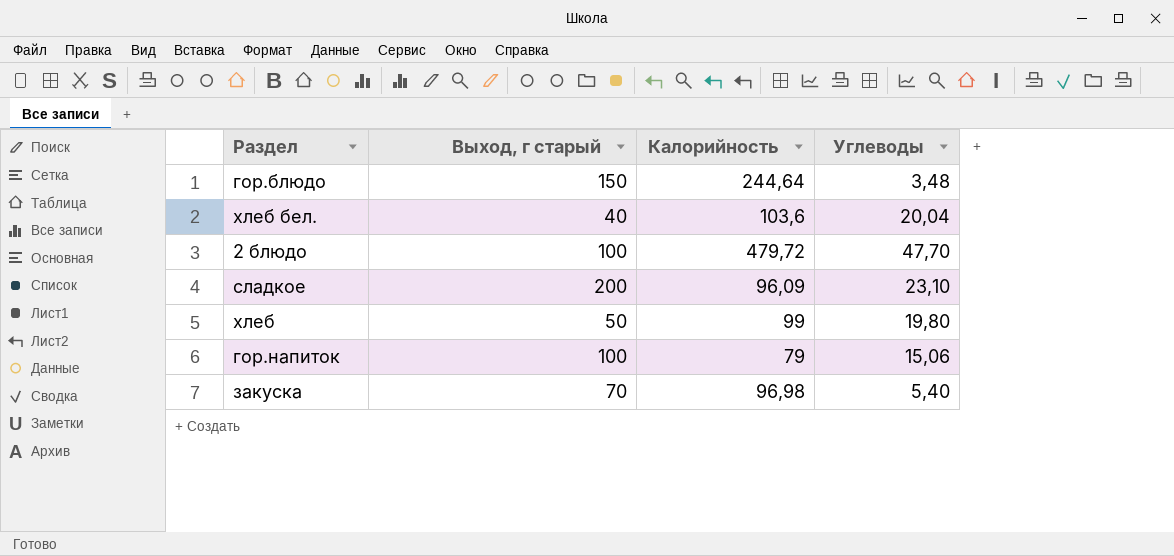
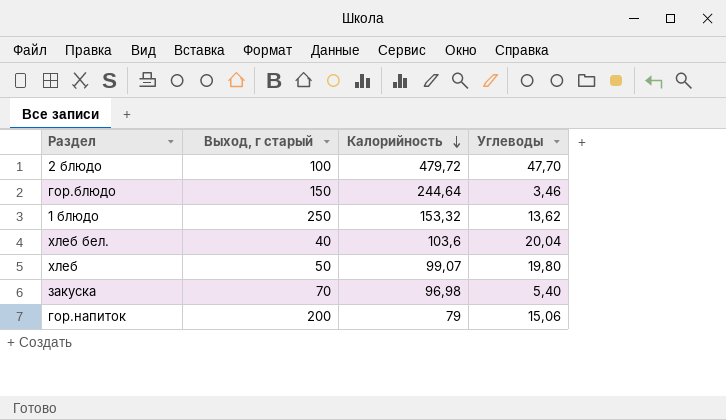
row order: none -> Калорийность descending
row сладкое: 200 | 96,09 | 23,10 -> none
гор.блюдо | Углеводы: 3,48 -> 3,46
row 1 блюдо: none -> 250 | 153,32 | 13,62
хлеб | Калорийность: 99 -> 99,07
гор.напиток | Выход, г старый: 100 -> 200

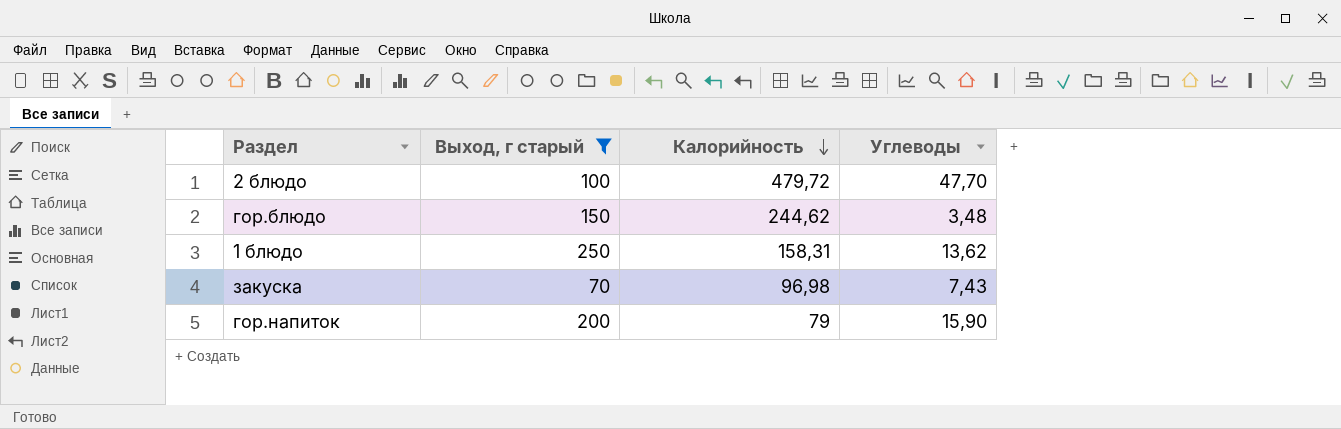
filter: none -> Выход, г старый >= 70
гор.блюдо | Калорийность: 244,64 -> 244,62
гор.блюдо | Углеводы: 3,46 -> 3,48
1 блюдо | Калорийность: 153,32 -> 158,31
закуска | Углеводы: 5,40 -> 7,43
гор.напиток | Углеводы: 15,06 -> 15,90

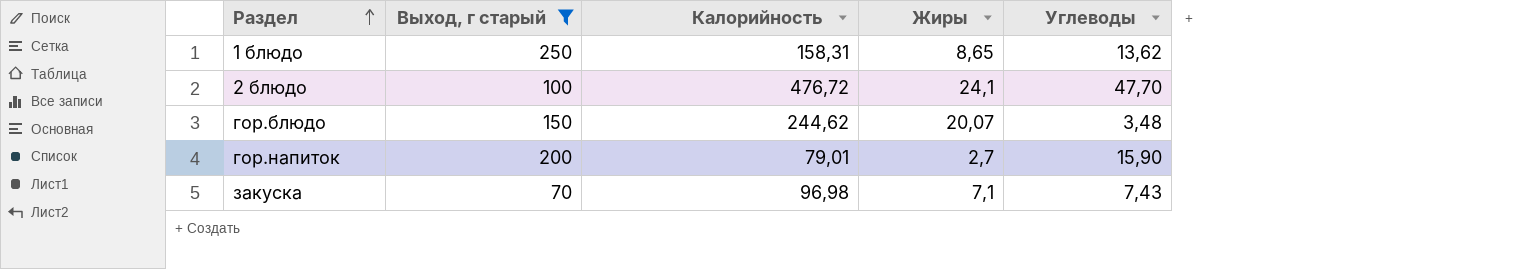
row order: Калорийность descending -> Раздел ascending
column Жиры | position: none -> 4
2 блюдо | Калорийность: 479,72 -> 476,72
гор.напиток | Калорийность: 79 -> 79,01

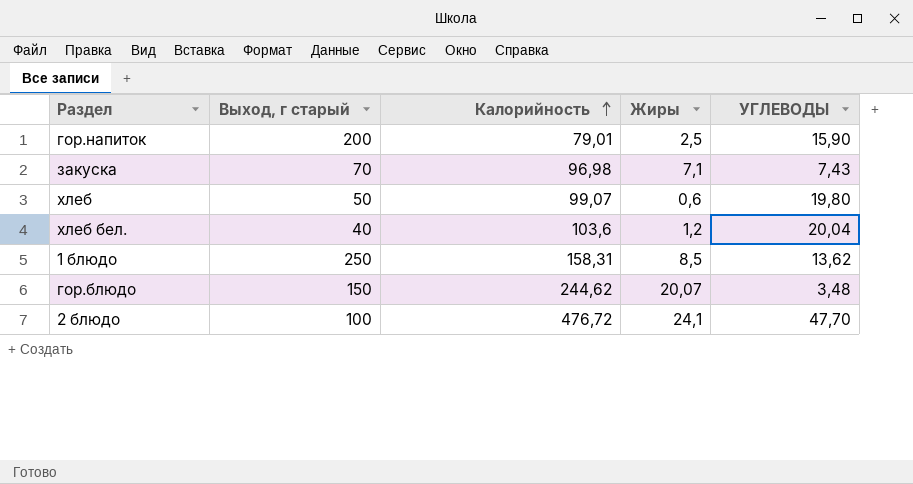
filter: Выход, г старый >= 70 -> none
row order: Раздел ascending -> Калорийность ascending
column name: Углеводы -> УГЛЕВОДЫ
гор.напиток | Жиры: 2,7 -> 2,5
1 блюдо | Жиры: 8,65 -> 8,5

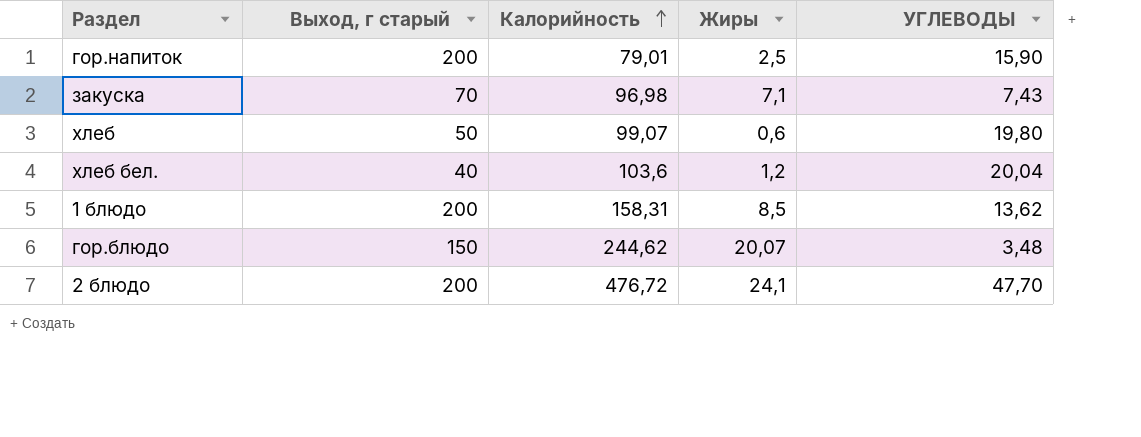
1 блюдо | Выход, г старый: 250 -> 200
2 блюдо | Выход, г старый: 100 -> 200

